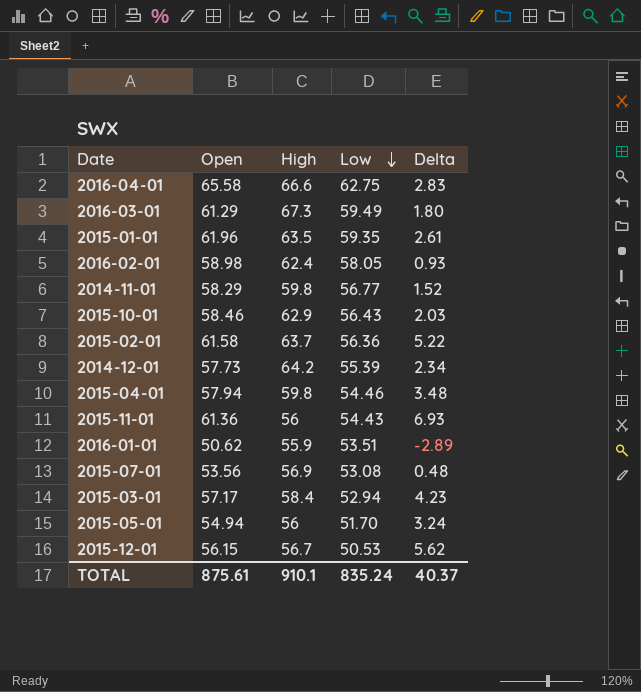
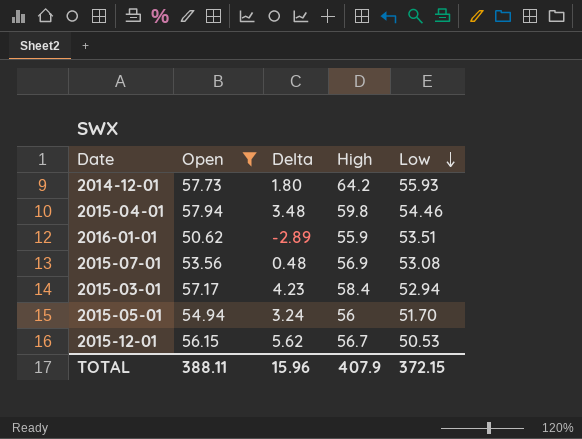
filter: none -> Open <= 57.94
column Delta | position: 5 -> 3
2014-12-01 | Delta: 2.34 -> 1.80
2014-12-01 | Low: 55.39 -> 55.93
TOTAL | Open: 875.61 -> 388.11
TOTAL | Delta: 40.37 -> 15.96
TOTAL | High: 910.1 -> 407.9
TOTAL | Low: 835.24 -> 372.15

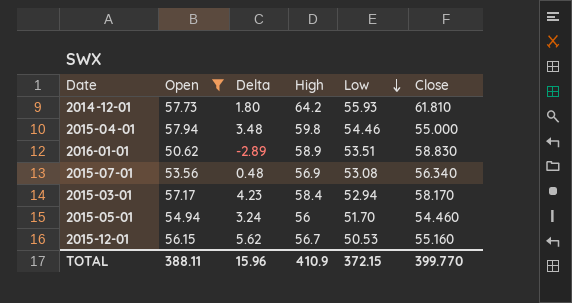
column Close | position: none -> 6
2016-01-01 | High: 55.9 -> 58.9
TOTAL | High: 407.9 -> 410.9

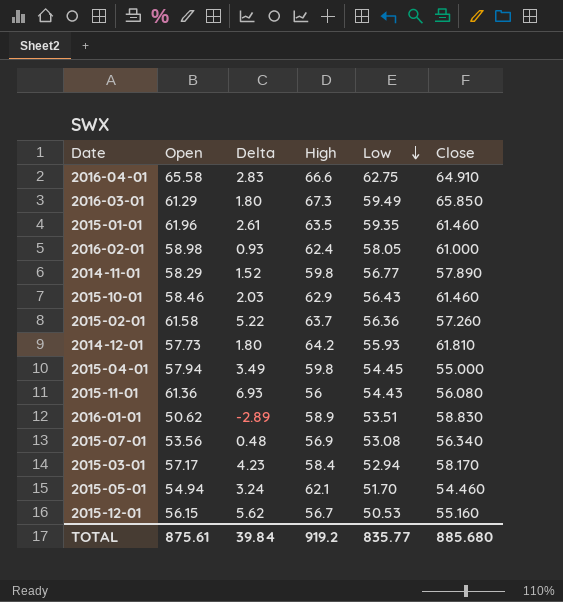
filter: Open <= 57.94 -> none
2015-04-01 | Delta: 3.48 -> 3.49
2015-04-01 | Low: 54.46 -> 54.45
2015-05-01 | High: 56 -> 62.1
TOTAL | Open: 388.11 -> 875.61
TOTAL | Delta: 15.96 -> 39.84
TOTAL | High: 410.9 -> 919.2
TOTAL | Low: 372.15 -> 835.77
TOTAL | Close: 399.770 -> 885.680

